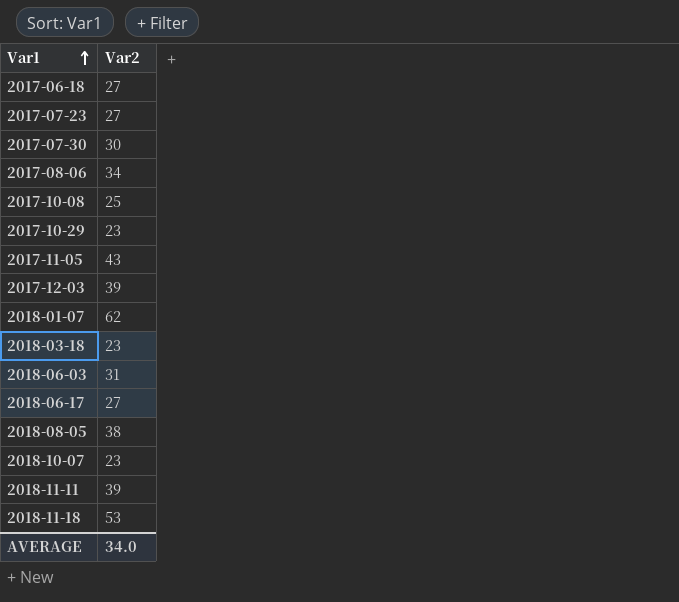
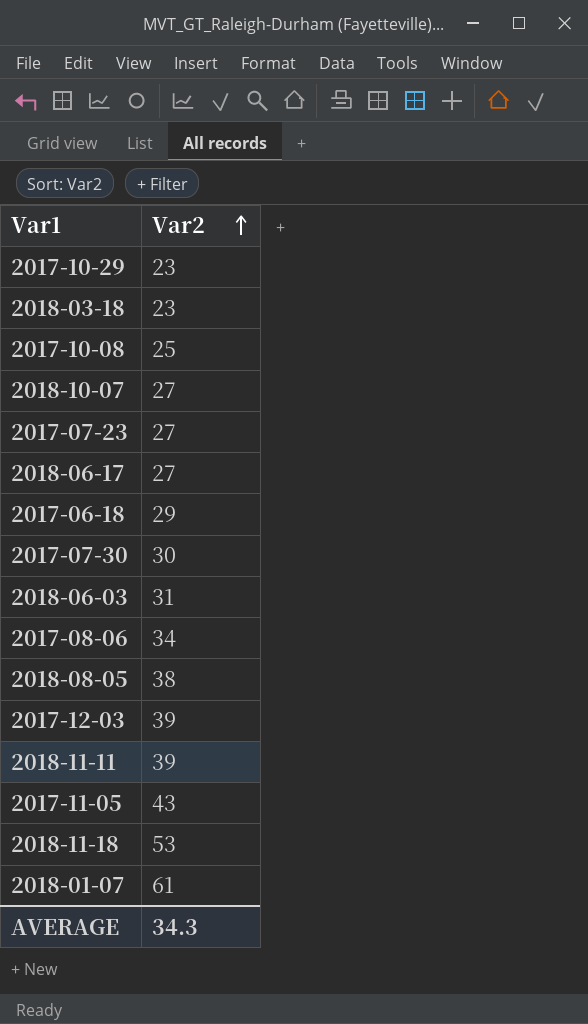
row order: Var1 ascending -> Var2 ascending
2018-10-07 | Var2: 23 -> 27
2017-06-18 | Var2: 27 -> 29
2018-01-07 | Var2: 62 -> 61
AVERAGE | Var2: 34.0 -> 34.3

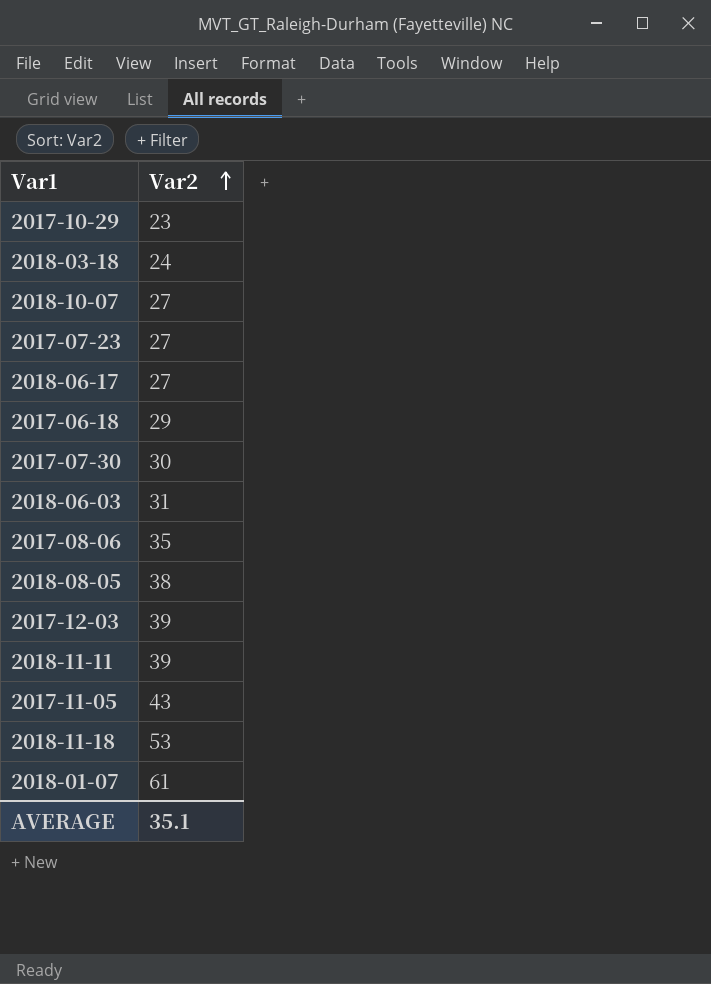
row 2017-10-08: 25 -> none
2018-03-18 | Var2: 23 -> 24
2017-08-06 | Var2: 34 -> 35
AVERAGE | Var2: 34.3 -> 35.1

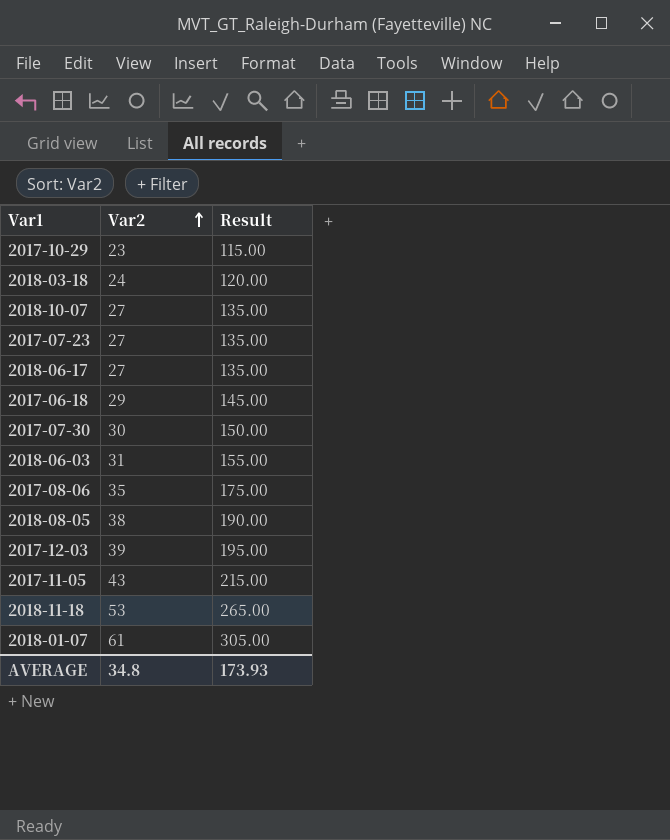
column Result | formula: none -> [Var2] * 5
row 2018-11-11: 39 -> none
AVERAGE | Var2: 35.1 -> 34.8

